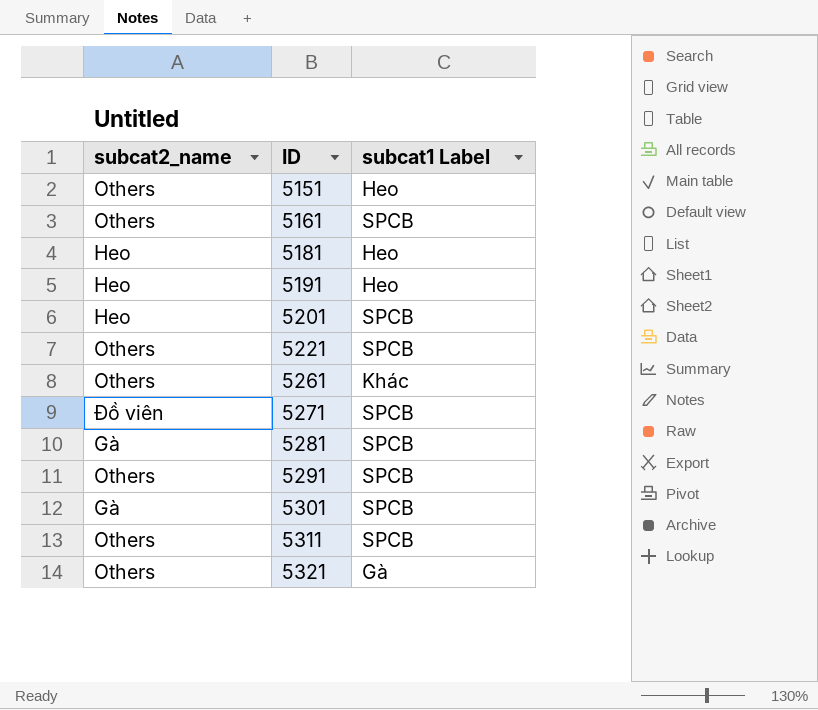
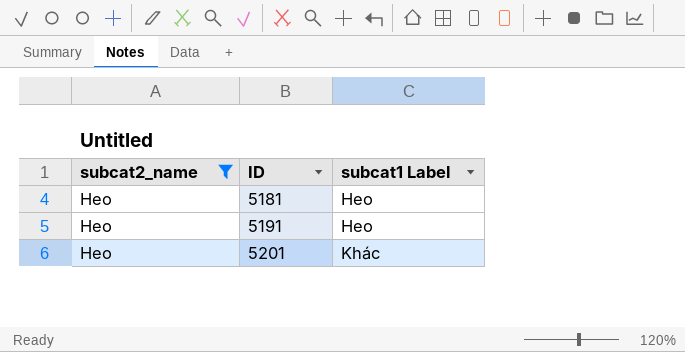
filter: none -> subcat2_name = Heo
5201 | subcat1 Label: SPCB -> Khác

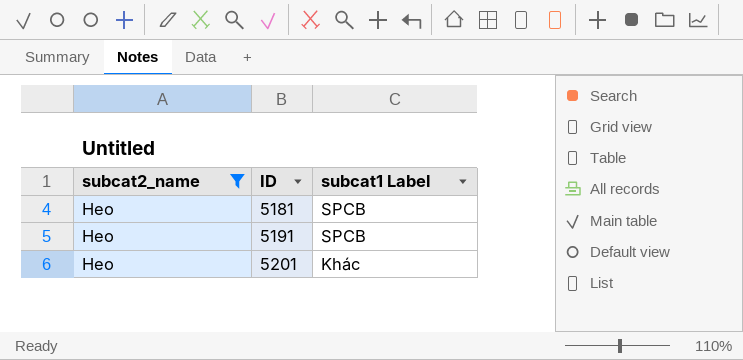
5181 | subcat1 Label: Heo -> SPCB
5191 | subcat1 Label: Heo -> SPCB

